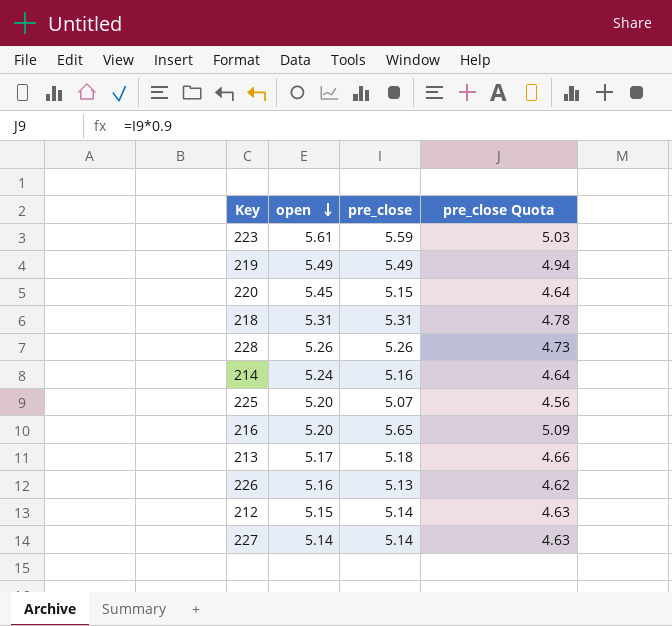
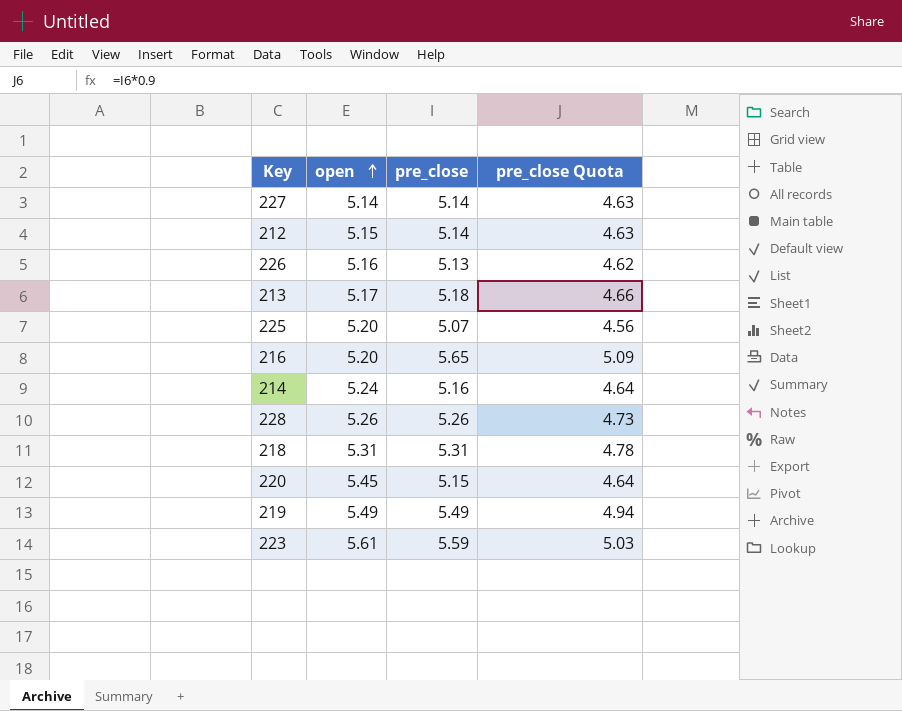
row order: open descending -> open ascending

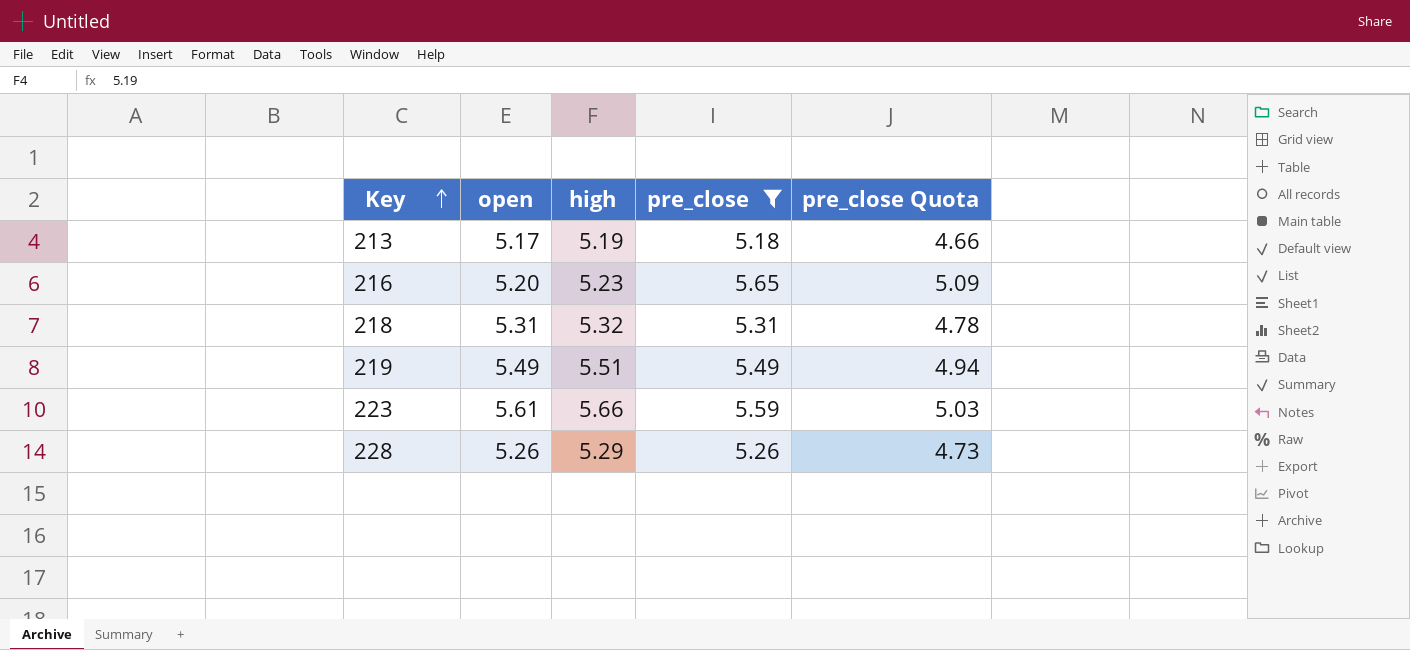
filter: none -> pre_close >= 5.18
row order: open ascending -> Key ascending
column high | position: none -> 3

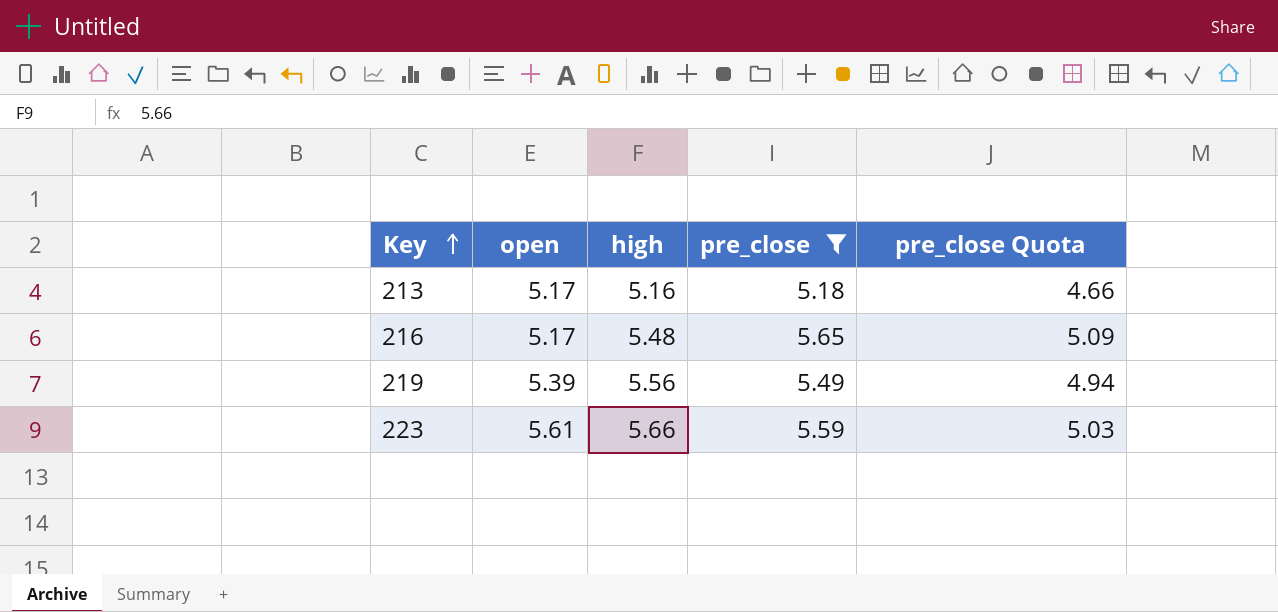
row 218: 5.31 | 5.32 | 5.31 | 4.78 -> none
row 228: 5.26 | 5.29 | 5.26 | 4.73 -> none
213 | high: 5.19 -> 5.16
216 | open: 5.20 -> 5.17
216 | high: 5.23 -> 5.48
219 | open: 5.49 -> 5.39
219 | high: 5.51 -> 5.56

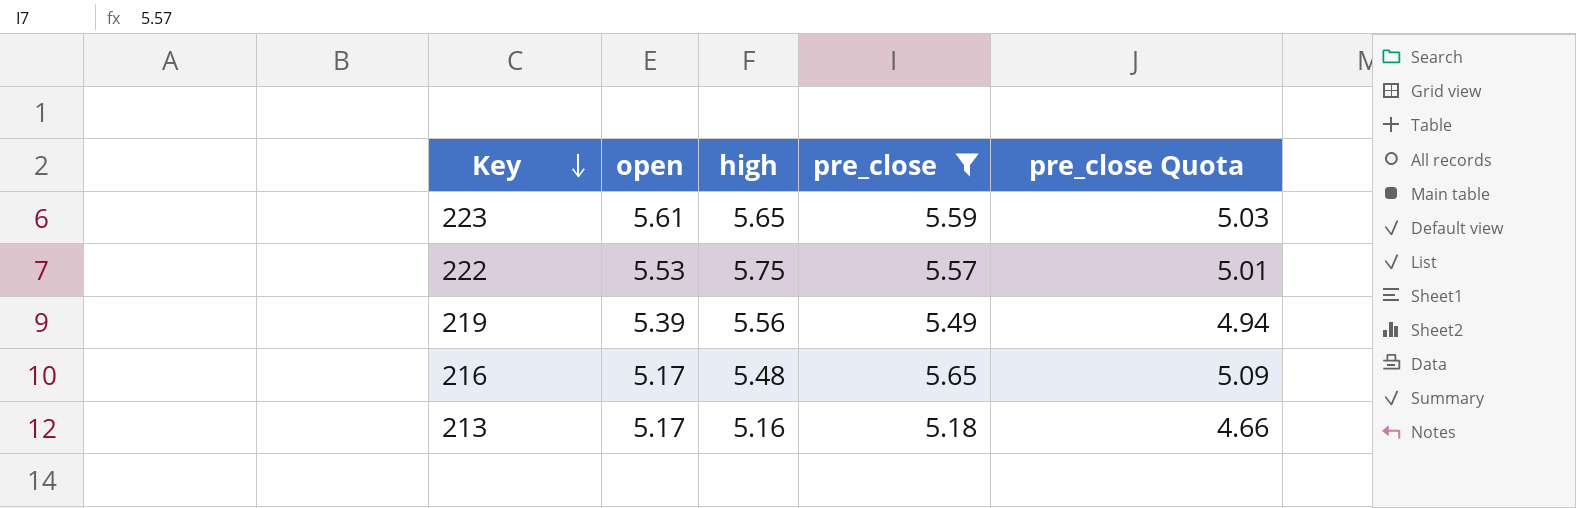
row order: Key ascending -> Key descending
223 | high: 5.66 -> 5.65
row 222: none -> 5.53 | 5.75 | 5.57 | 5.01

